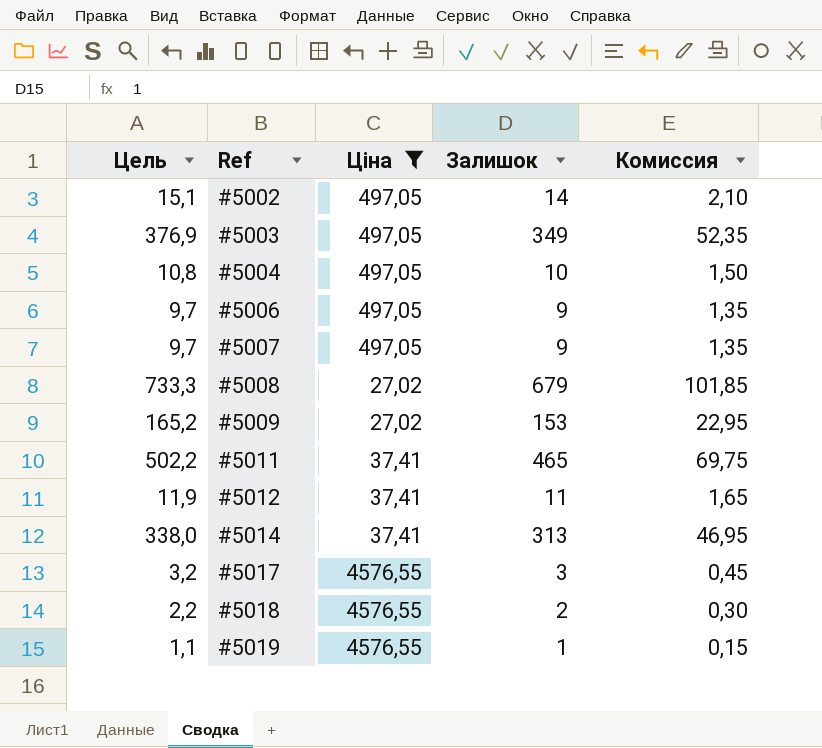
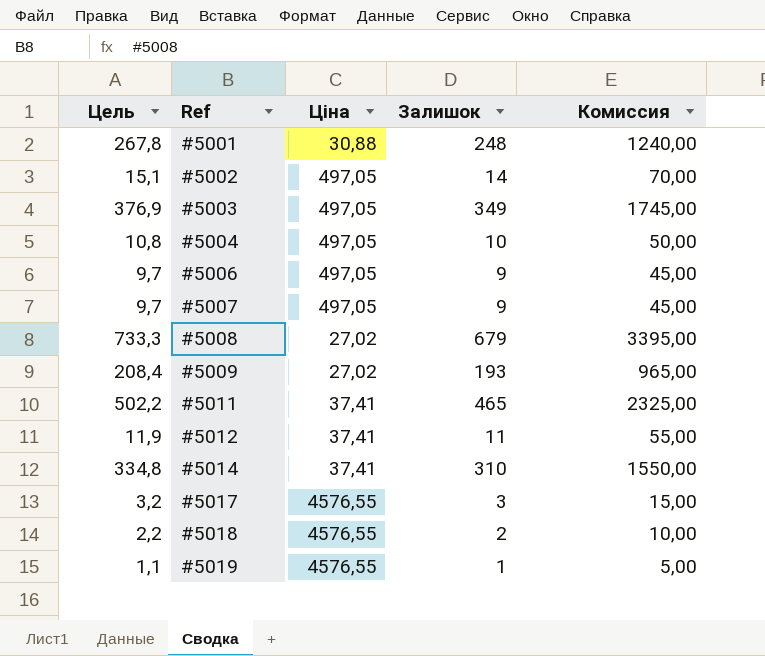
filter: Ціна != 30,88 -> none
column Комиссия | formula: [Залишок] * 0,15 -> [Залишок] * 5
#5009 | Цель: 165,2 -> 208,4
#5009 | Залишок: 153 -> 193
#5014 | Цель: 338,0 -> 334,8
#5014 | Залишок: 313 -> 310

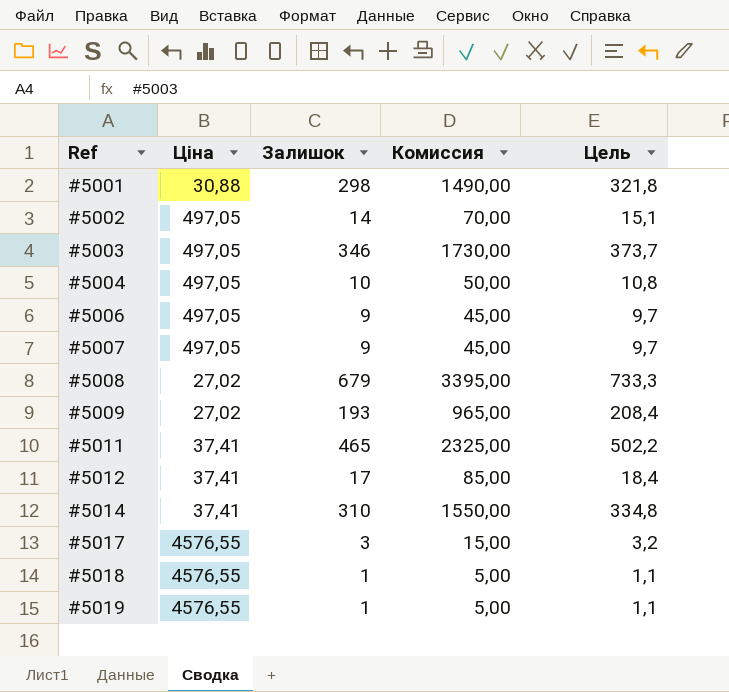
column Цель | position: 1 -> 5
#5001 | Залишок: 248 -> 298
#5001 | Комиссия: 1240,00 -> 1490,00
#5001 | Цель: 267,8 -> 321,8
#5003 | Залишок: 349 -> 346
#5003 | Комиссия: 1745,00 -> 1730,00
#5003 | Цель: 376,9 -> 373,7
#5012 | Залишок: 11 -> 17
#5012 | Комиссия: 55,00 -> 85,00
#5012 | Цель: 11,9 -> 18,4
#5018 | Залишок: 2 -> 1
#5018 | Комиссия: 10,00 -> 5,00
#5018 | Цель: 2,2 -> 1,1

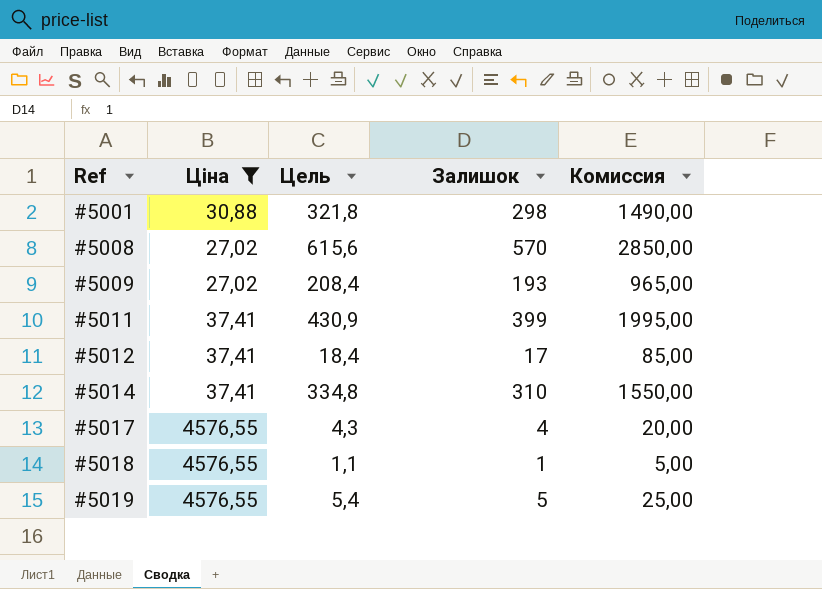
filter: none -> Ціна != 497,05
column Цель | position: 5 -> 3
#5008 | Цель: 733,3 -> 615,6
#5008 | Залишок: 679 -> 570
#5008 | Комиссия: 3395,00 -> 2850,00
#5011 | Цель: 502,2 -> 430,9
#5011 | Залишок: 465 -> 399
#5011 | Комиссия: 2325,00 -> 1995,00
#5017 | Цель: 3,2 -> 4,3
#5017 | Залишок: 3 -> 4
#5017 | Комиссия: 15,00 -> 20,00
#5019 | Цель: 1,1 -> 5,4
#5019 | Залишок: 1 -> 5
#5019 | Комиссия: 5,00 -> 25,00

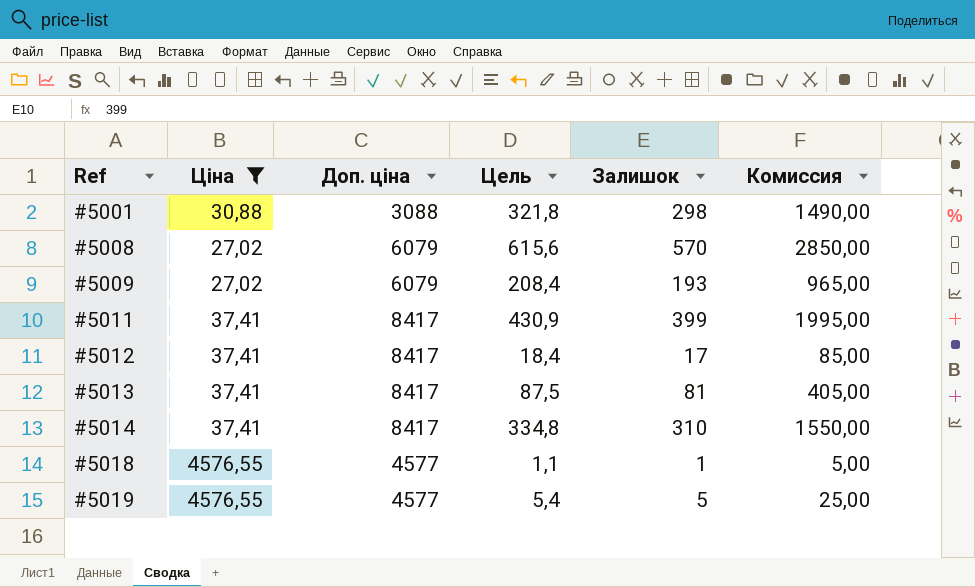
column Доп. ціна | position: none -> 3
row #5017: 4576,55 | 4,3 | 4 | 20,00 -> none
row #5013: none -> 37,41 | 8417 | 87,5 | 81 | 405,00

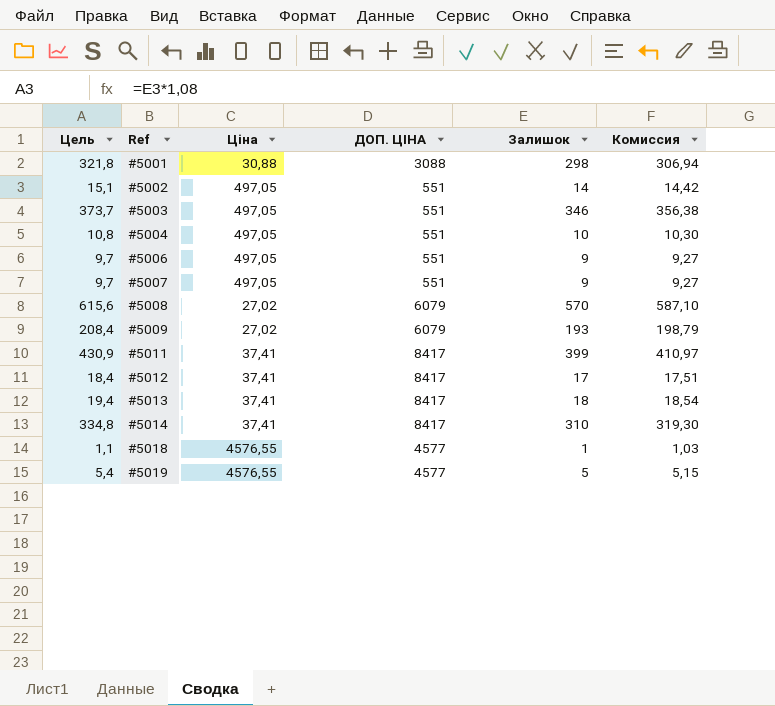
filter: Ціна != 497,05 -> none
column Цель | position: 4 -> 1
column name: Доп. ціна -> ДОП. ЦІНА
column Комиссия | formula: [Залишок] * 5 -> [Залишок] * 1,03
#5013 | Цель: 87,5 -> 19,4
#5013 | Залишок: 81 -> 18

